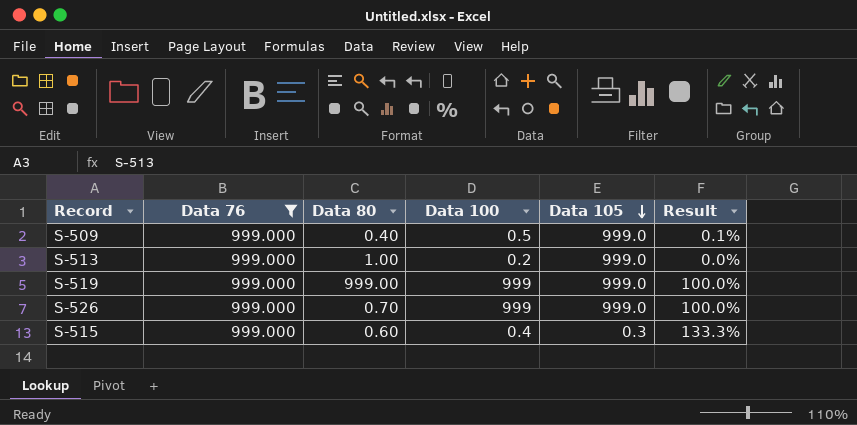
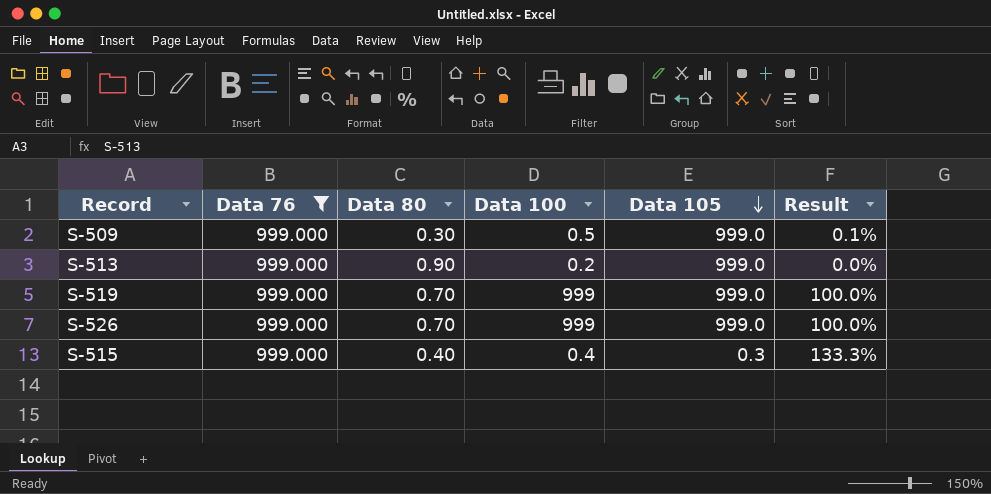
S-509 | Data 80: 0.40 -> 0.30
S-513 | Data 80: 1.00 -> 0.90
S-519 | Data 80: 999.00 -> 0.70
S-515 | Data 80: 0.60 -> 0.40

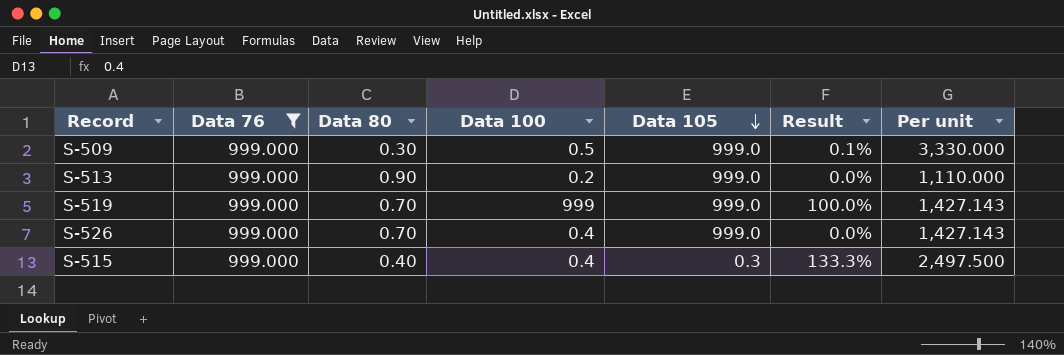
column Per unit | formula: none -> [Data 76] / [Data 80]
S-526 | Data 100: 999 -> 0.4
S-526 | Result: 100.0% -> 0.0%

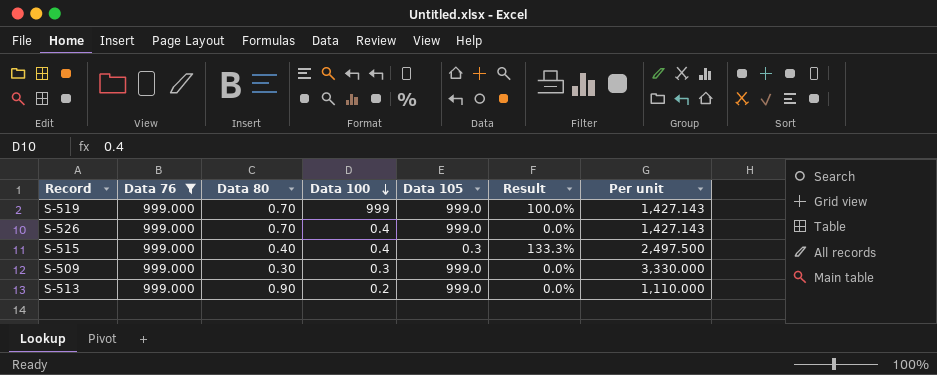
row order: Data 105 descending -> Data 100 descending
S-509 | Data 100: 0.5 -> 0.3
S-509 | Result: 0.1% -> 0.0%

